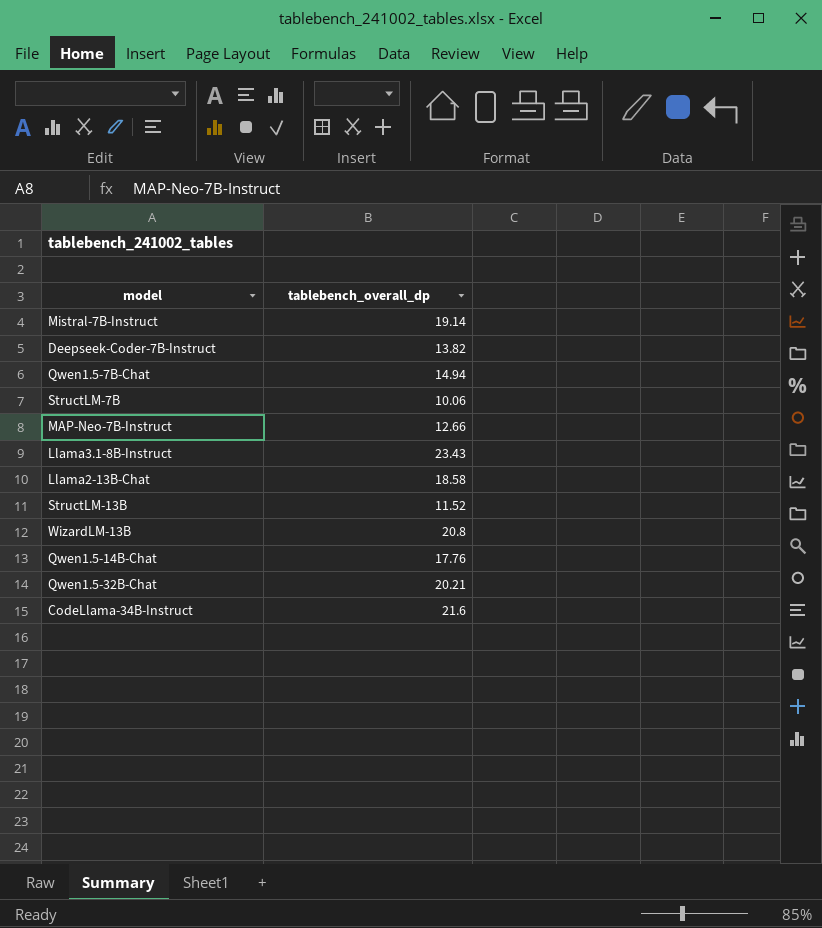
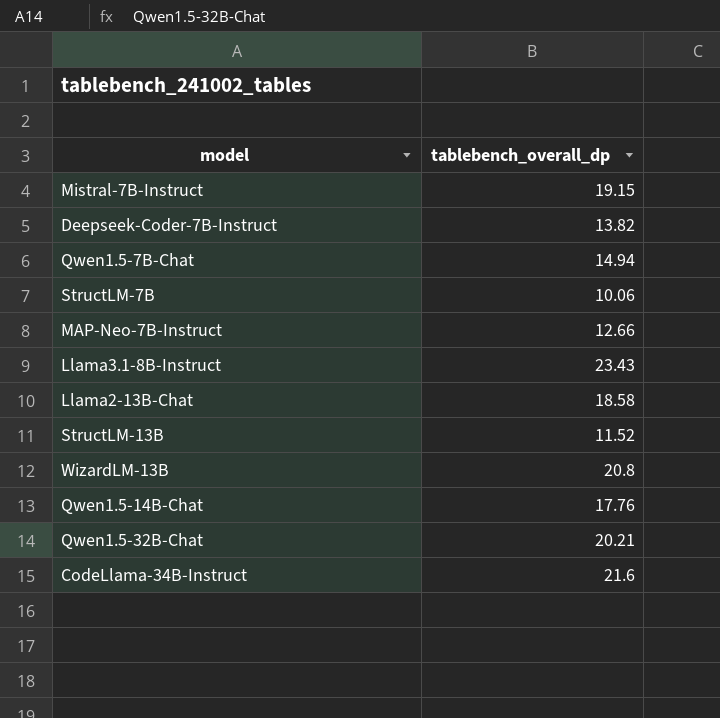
Mistral-7B-Instruct | tablebench_overall_dp: 19.14 -> 19.15

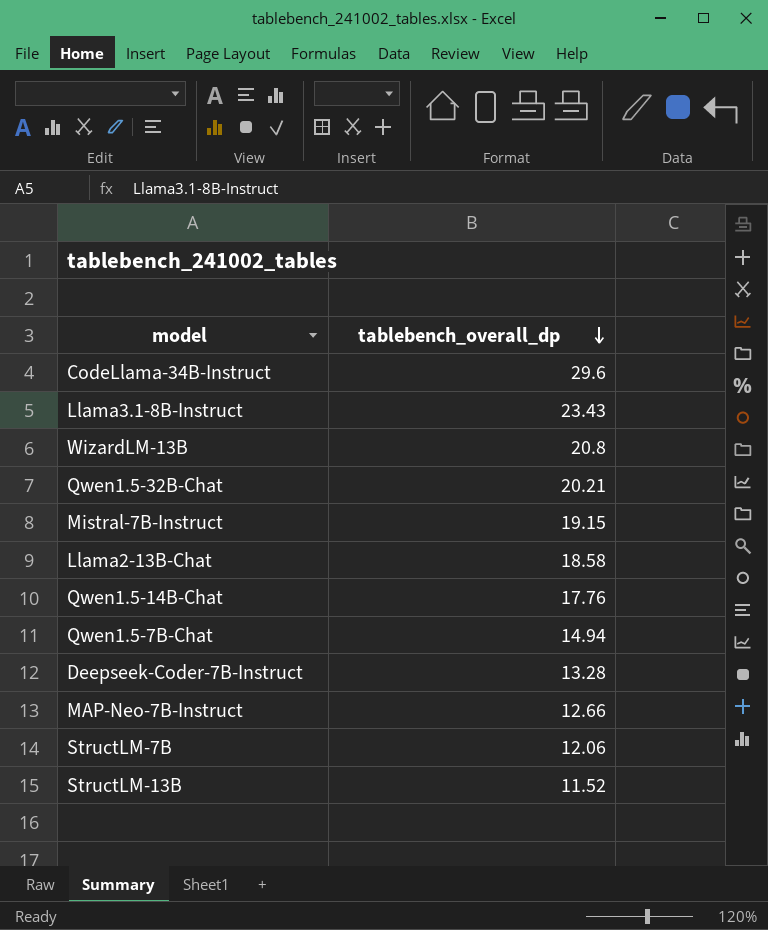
row order: none -> tablebench_overall_dp descending
CodeLlama-34B-Instruct | tablebench_overall_dp: 21.6 -> 29.6
Deepseek-Coder-7B-Instruct | tablebench_overall_dp: 13.82 -> 13.28
StructLM-7B | tablebench_overall_dp: 10.06 -> 12.06

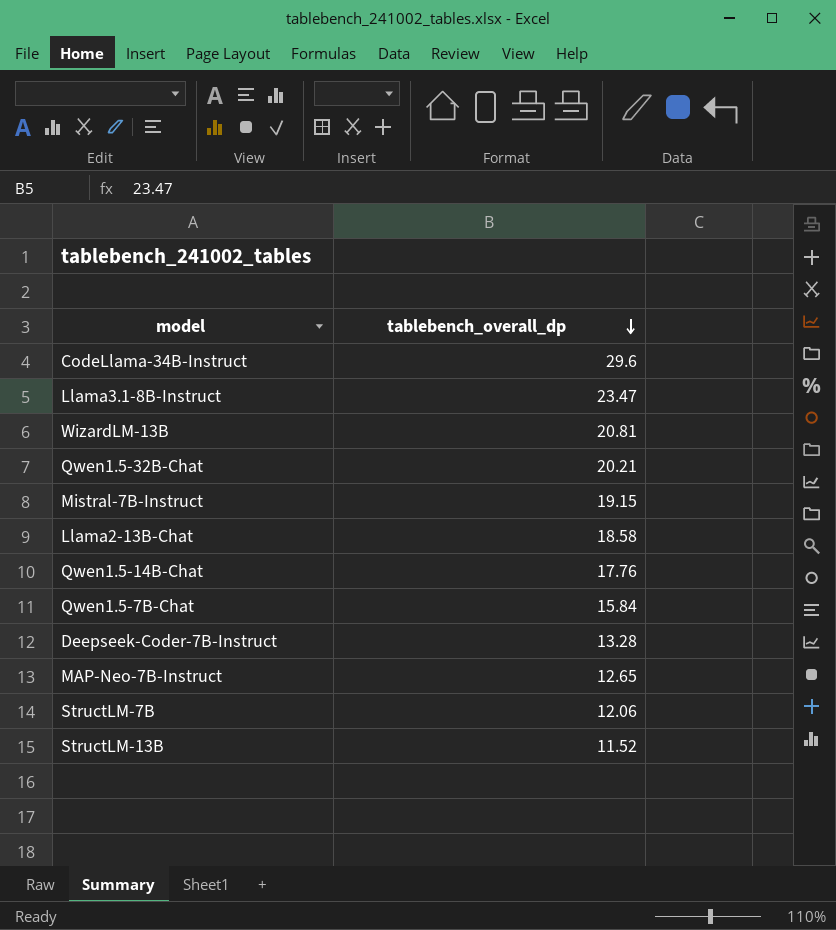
Llama3.1-8B-Instruct | tablebench_overall_dp: 23.43 -> 23.47
WizardLM-13B | tablebench_overall_dp: 20.8 -> 20.81
Qwen1.5-7B-Chat | tablebench_overall_dp: 14.94 -> 15.84
MAP-Neo-7B-Instruct | tablebench_overall_dp: 12.66 -> 12.65

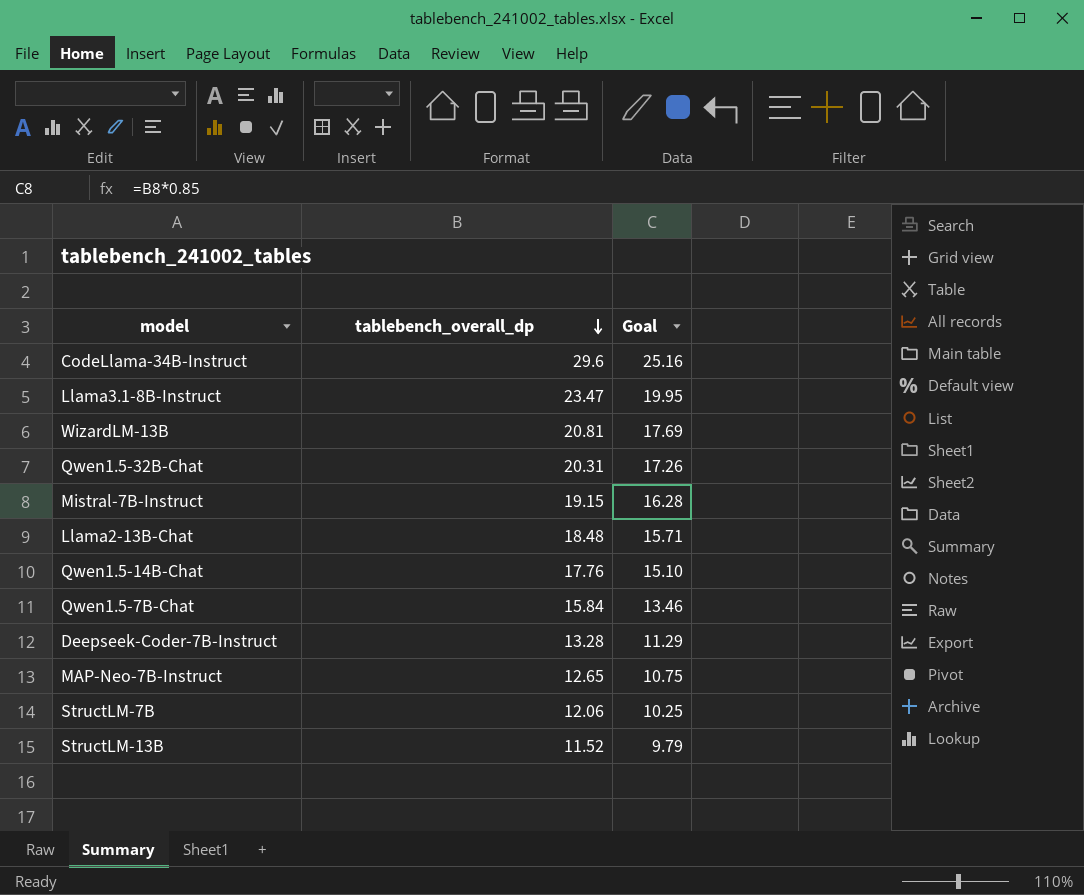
column Goal | formula: none -> [tablebench_overall_dp] * 0.85
Qwen1.5-32B-Chat | tablebench_overall_dp: 20.21 -> 20.31
Llama2-13B-Chat | tablebench_overall_dp: 18.58 -> 18.48

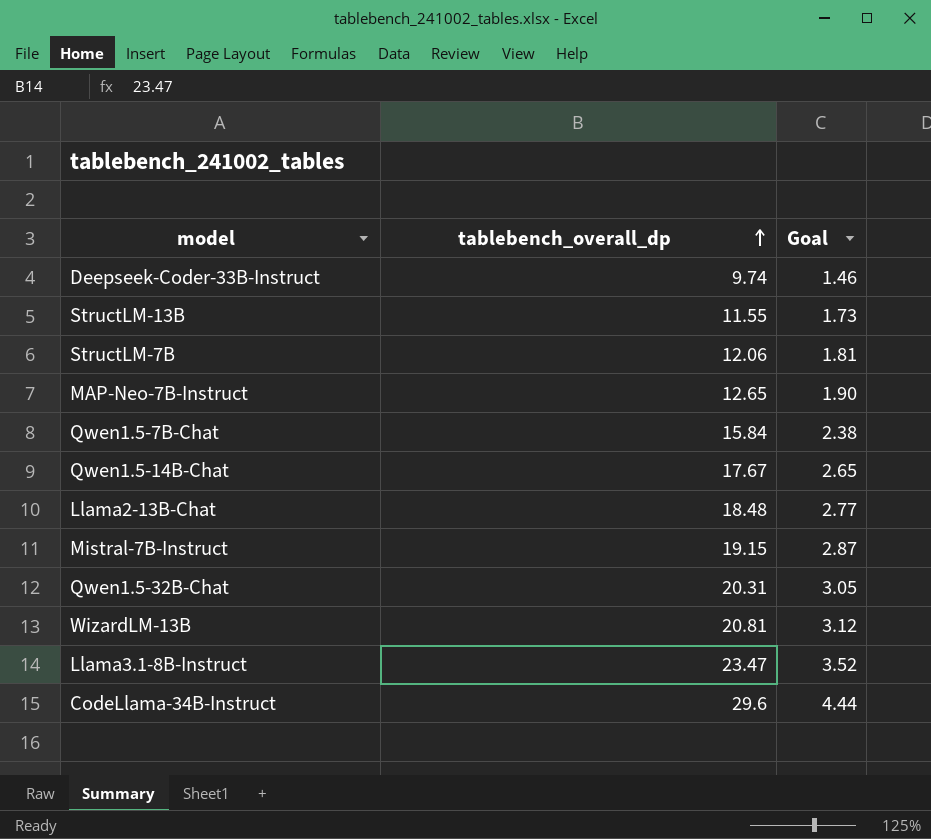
row order: tablebench_overall_dp descending -> tablebench_overall_dp ascending
column Goal | formula: [tablebench_overall_dp] * 0.85 -> [tablebench_overall_dp] * 0.15
row Deepseek-Coder-7B-Instruct: 13.28 | 11.29 -> none
row Deepseek-Coder-33B-Instruct: none -> 9.74 | 1.46
StructLM-13B | tablebench_overall_dp: 11.52 -> 11.55
Qwen1.5-14B-Chat | tablebench_overall_dp: 17.76 -> 17.67

